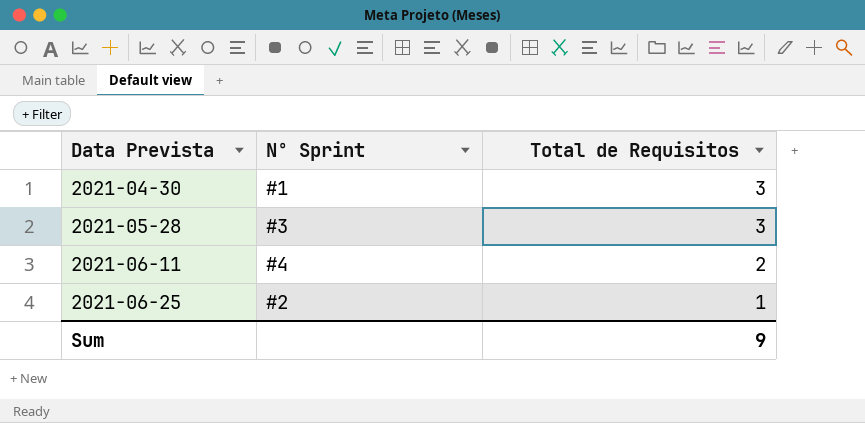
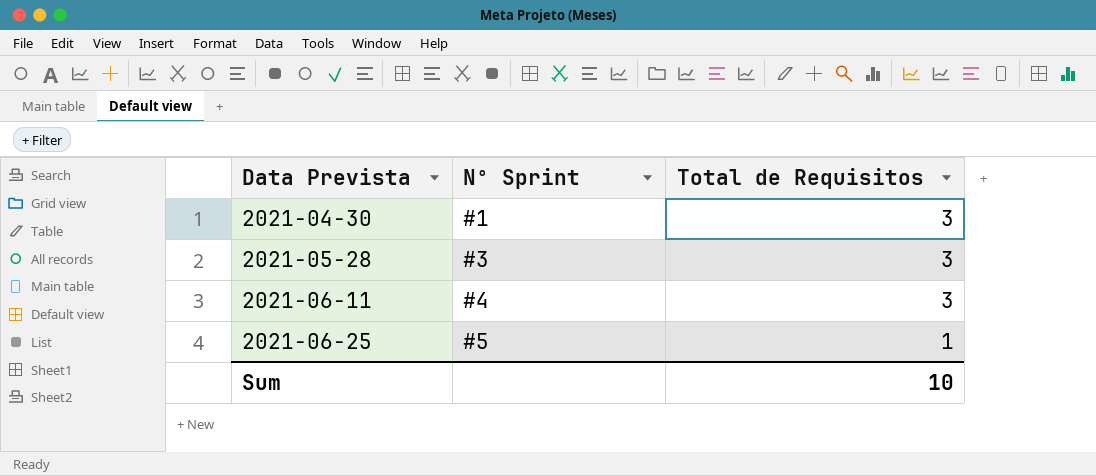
2021-06-11 | Total de Requisitos: 2 -> 3
2021-06-25 | Nº Sprint: #2 -> #5
Sum | Total de Requisitos: 9 -> 10

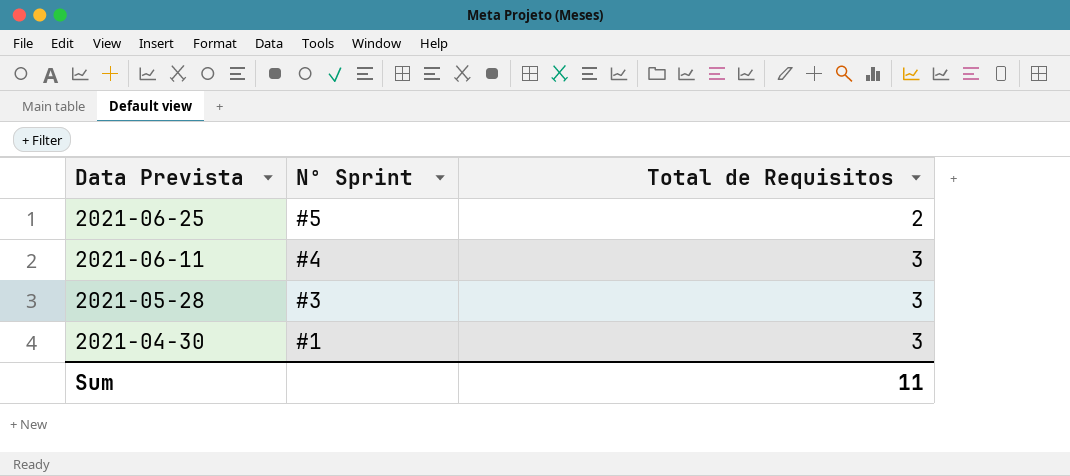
row order: Data Prevista ascending -> Data Prevista descending
2021-06-25 | Total de Requisitos: 1 -> 2
Sum | Total de Requisitos: 10 -> 11

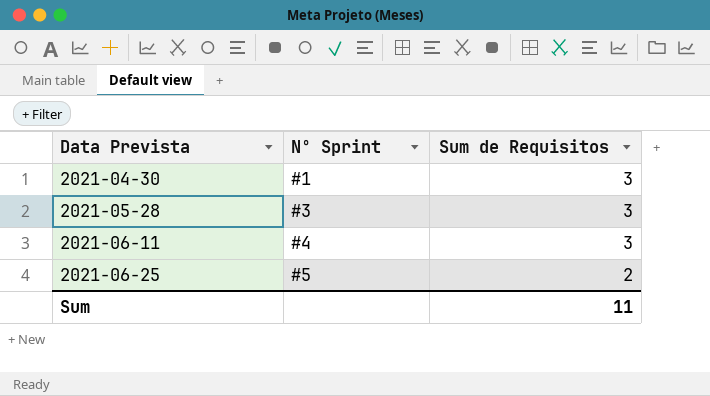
row order: Data Prevista descending -> Data Prevista ascending
column name: Total de Requisitos -> Sum de Requisitos

